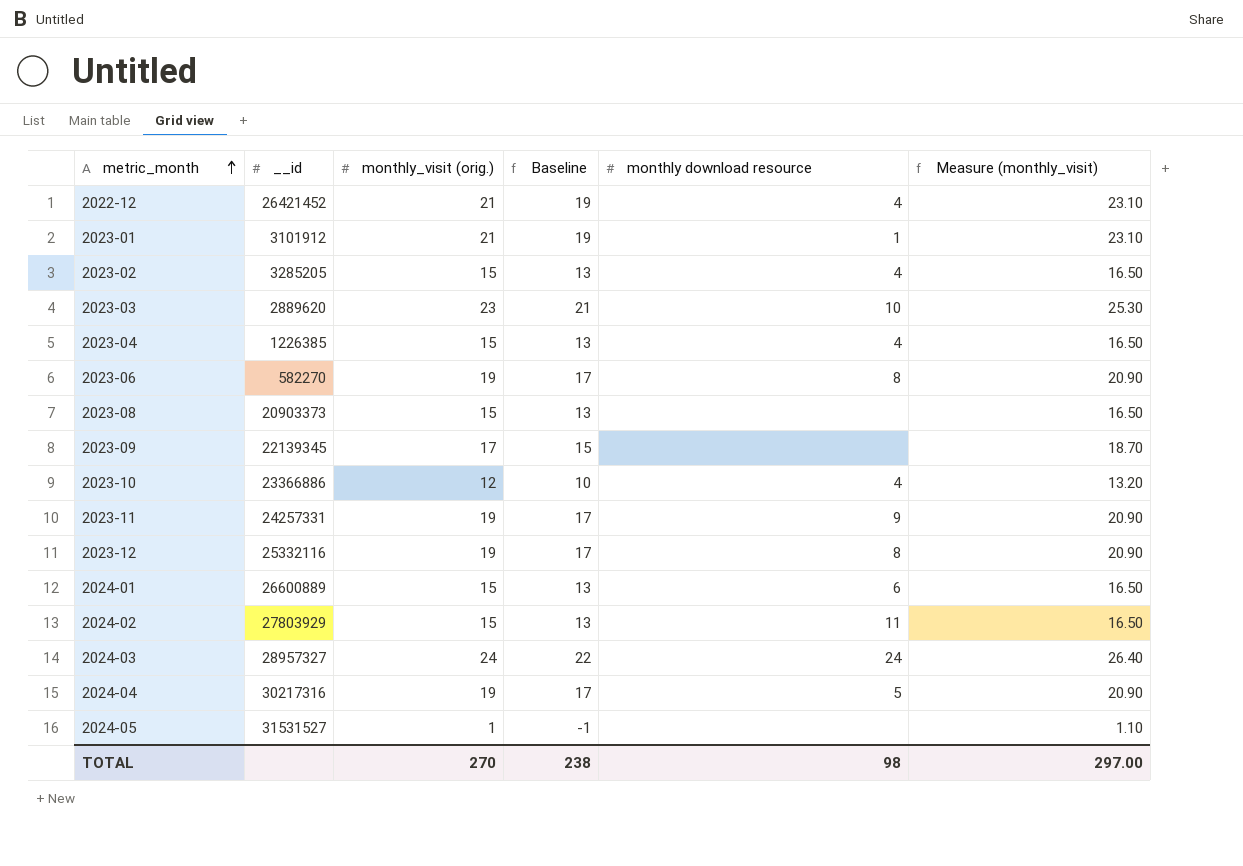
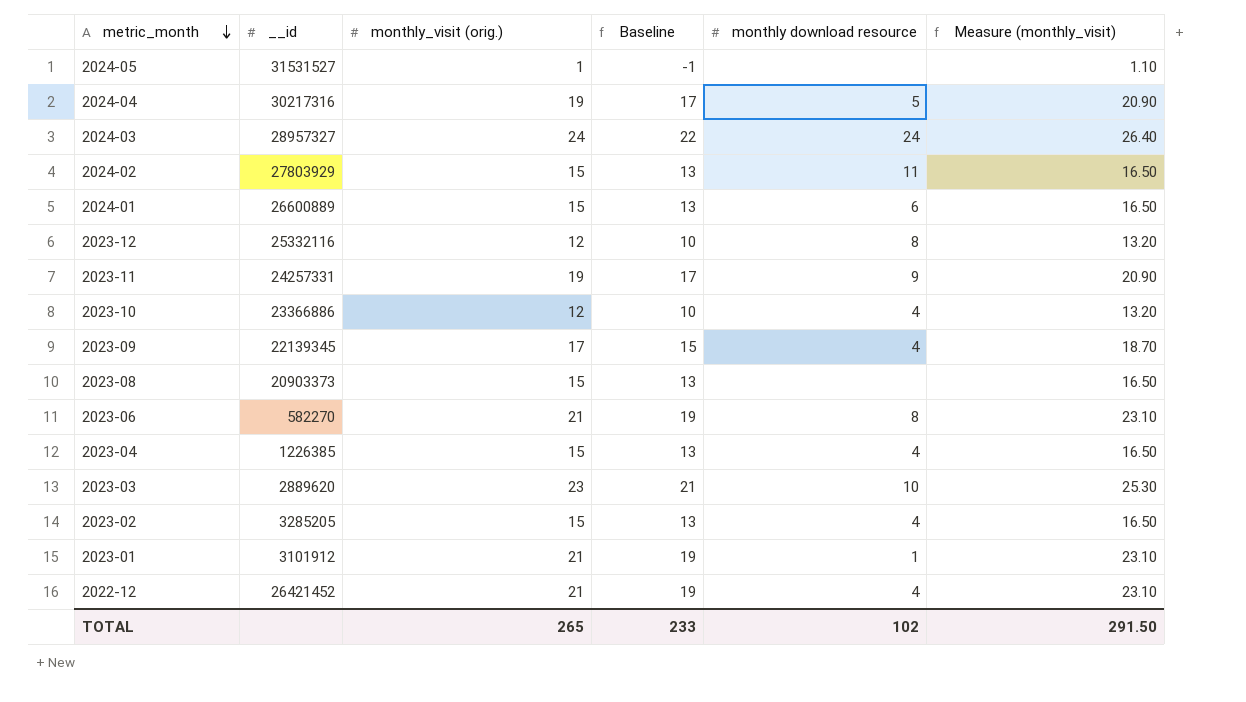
row order: metric_month ascending -> metric_month descending
2023-12 | monthly_visit (orig.): 19 -> 12
2023-12 | Baseline: 17 -> 10
2023-12 | Measure (monthly_visit): 20.90 -> 13.20
2023-09 | monthly download resource: none -> 4
2023-06 | monthly_visit (orig.): 19 -> 21
2023-06 | Baseline: 17 -> 19
2023-06 | Measure (monthly_visit): 20.90 -> 23.10
TOTAL | monthly_visit (orig.): 270 -> 265
TOTAL | Baseline: 238 -> 233
TOTAL | monthly download resource: 98 -> 102
TOTAL | Measure (monthly_visit): 297.00 -> 291.50

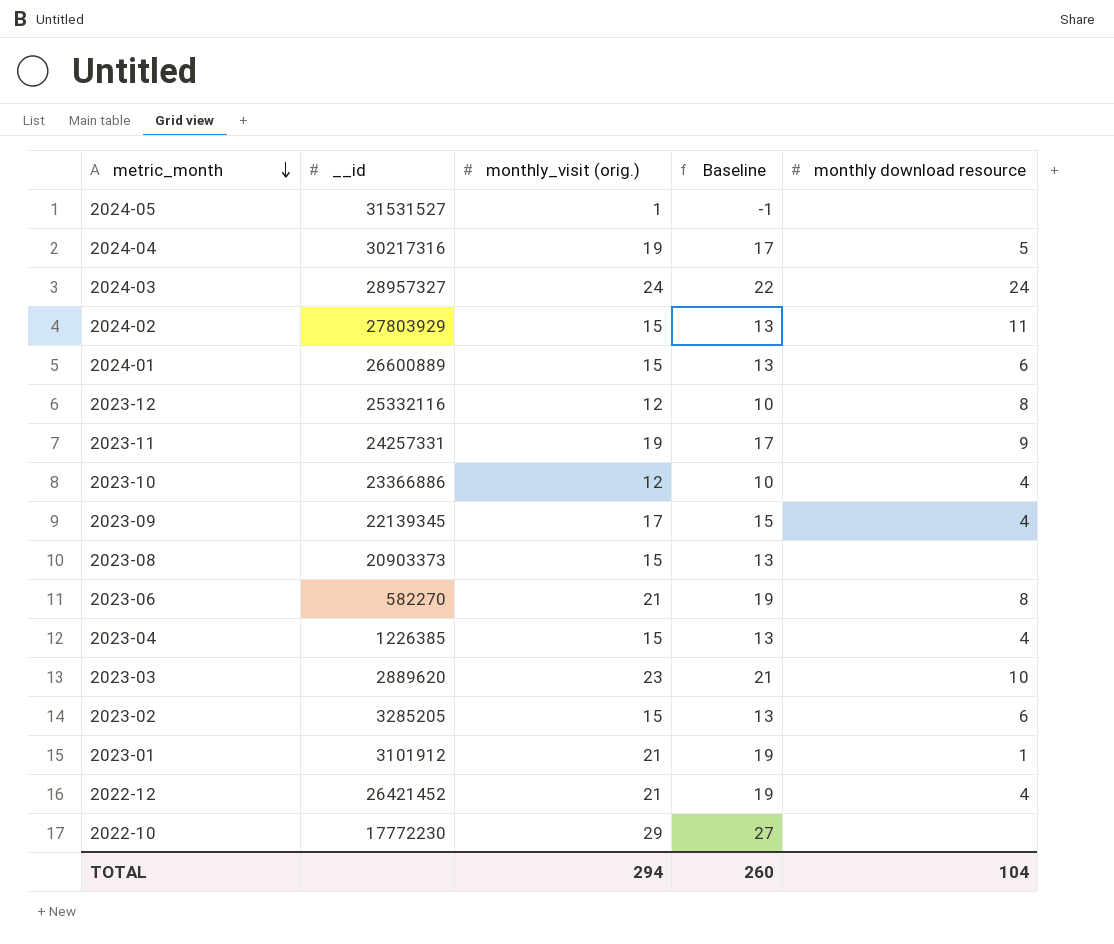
column Measure (monthly_visit) | formula: [monthly_visit (orig.)] * 1.1 -> none
2023-02 | monthly download resource: 4 -> 6
row 2022-10: none -> 17772230 | 29 | 27 | none
TOTAL | monthly_visit (orig.): 265 -> 294
TOTAL | Baseline: 233 -> 260
TOTAL | monthly download resource: 102 -> 104

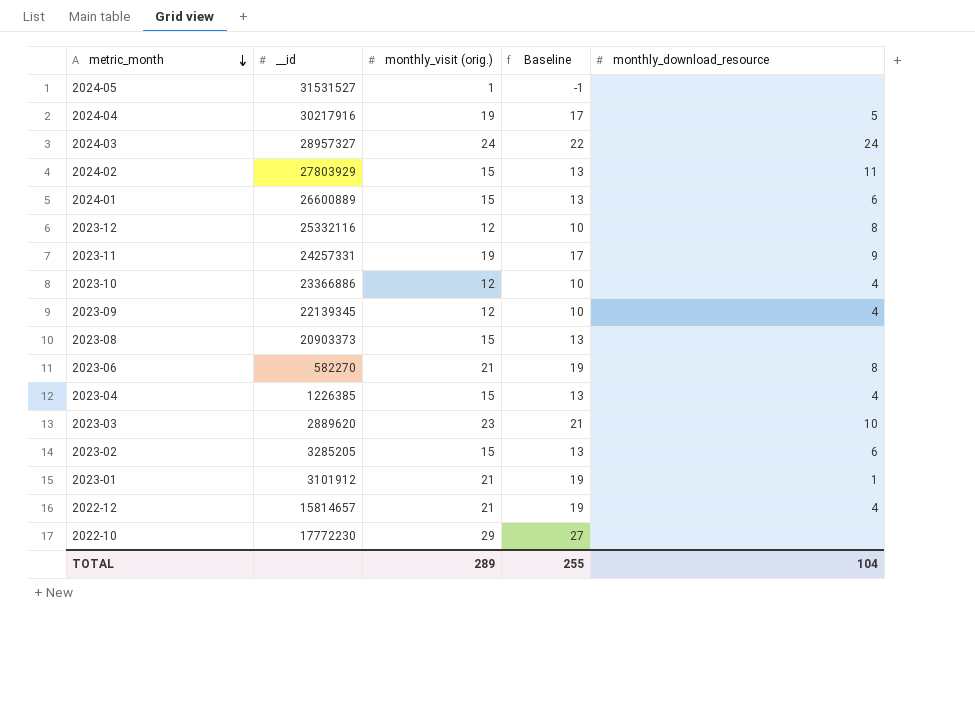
column name: monthly download resource -> monthly_download_resource
2024-04 | __id: 30217316 -> 30217916
2023-09 | monthly_visit (orig.): 17 -> 12
2023-09 | Baseline: 15 -> 10
2022-12 | __id: 26421452 -> 15814657
TOTAL | monthly_visit (orig.): 294 -> 289
TOTAL | Baseline: 260 -> 255

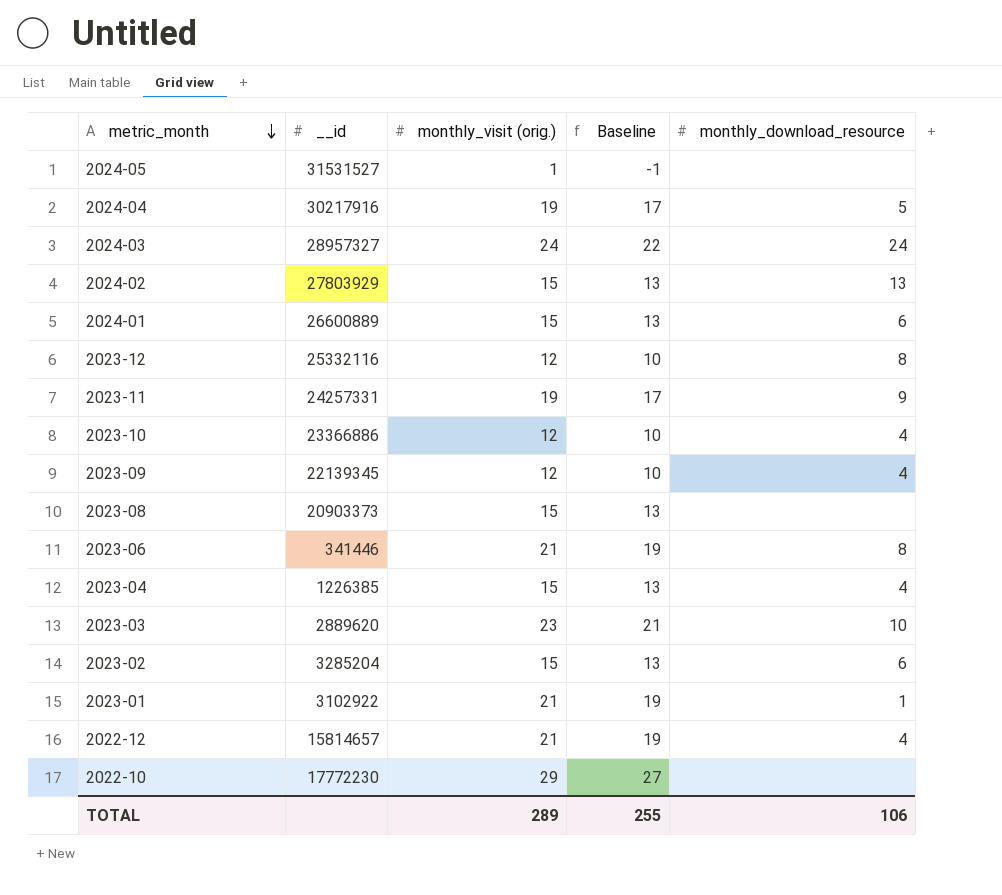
2024-02 | monthly_download_resource: 11 -> 13
2023-06 | __id: 582270 -> 341446
2023-02 | __id: 3285205 -> 3285204
2023-01 | __id: 3101912 -> 3102922
TOTAL | monthly_download_resource: 104 -> 106

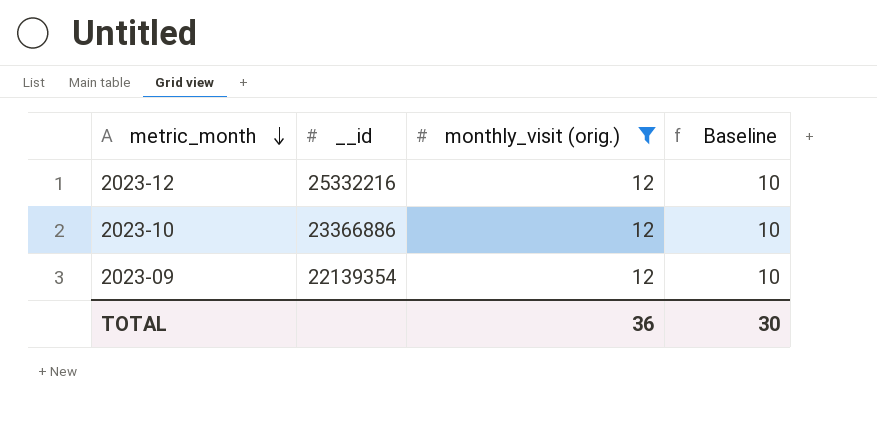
filter: none -> monthly_visit (orig.) = 12
column monthly_download_resource | position: 5 -> none
2023-12 | __id: 25332116 -> 25332216
2023-09 | __id: 22139345 -> 22139354
TOTAL | monthly_visit (orig.): 289 -> 36
TOTAL | Baseline: 255 -> 30

